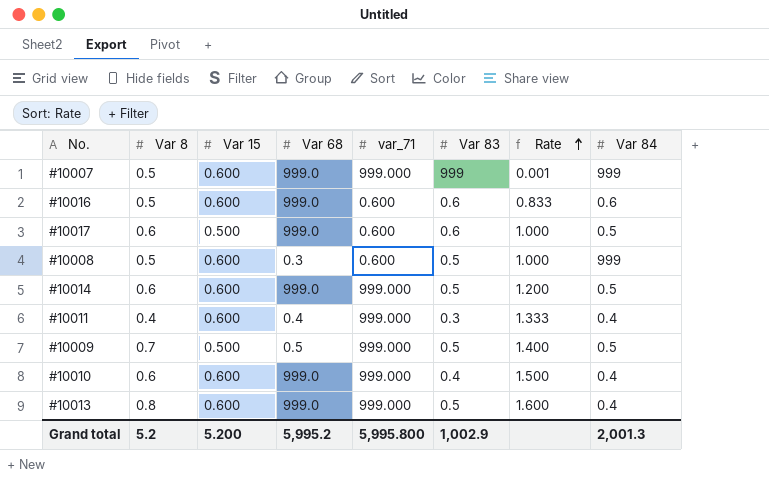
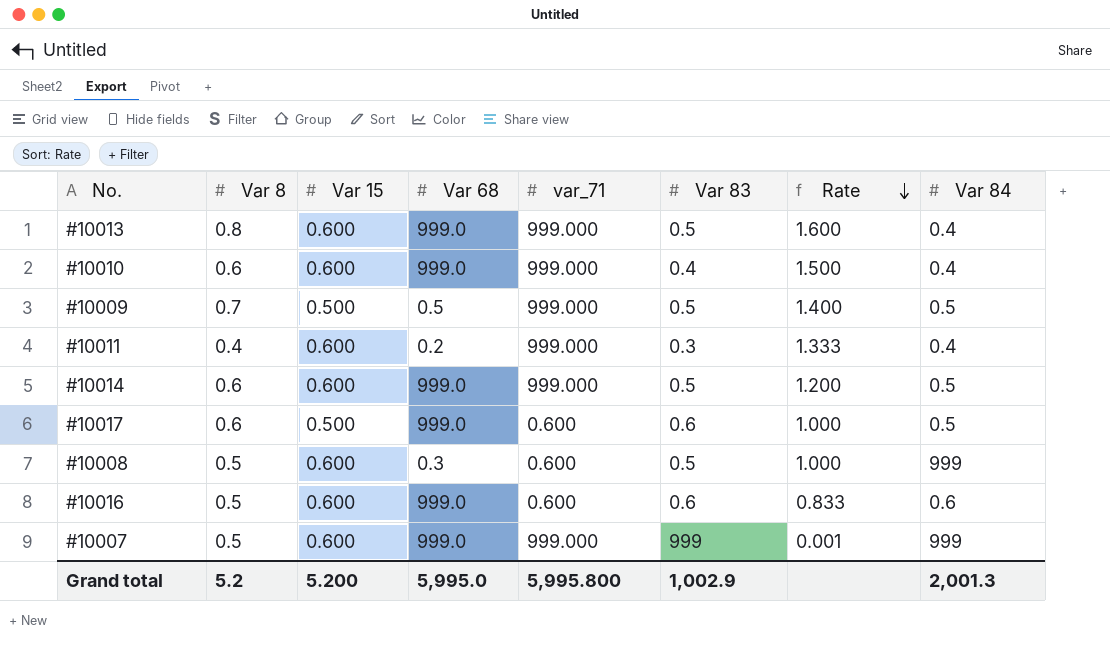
row order: Rate ascending -> Rate descending
#10011 | Var 68: 0.4 -> 0.2
Grand total | Var 68: 5,995.2 -> 5,995.0

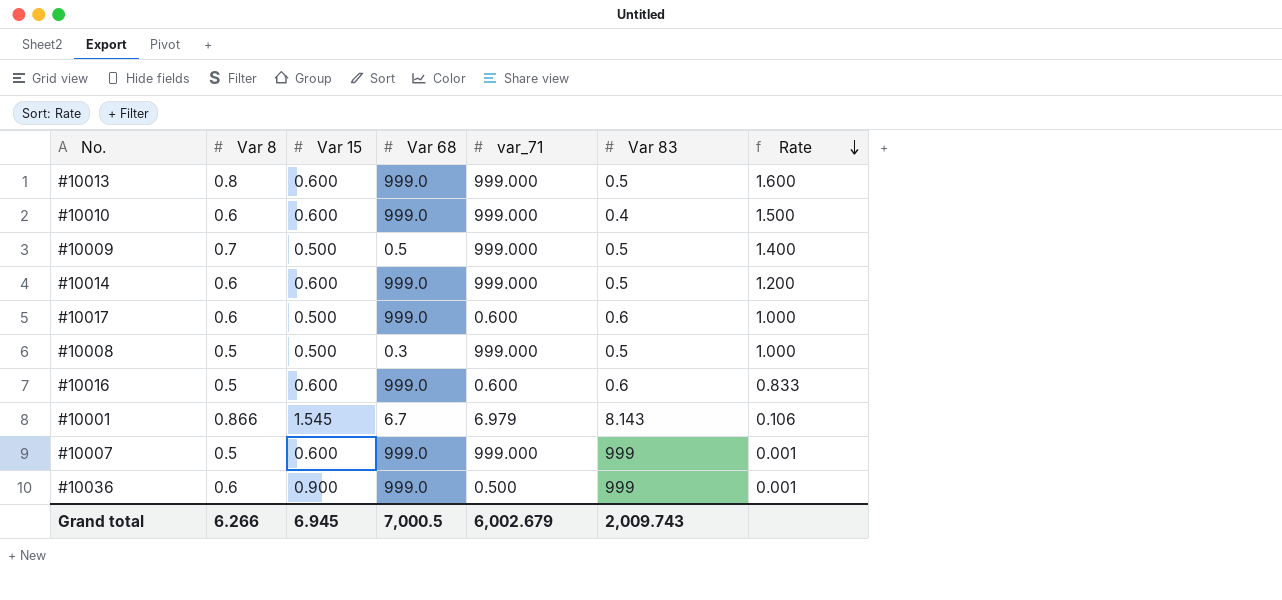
column Var 84 | position: 8 -> none
row #10011: 0.4 | 0.600 | 0.2 | 999.000 | 0.3 | 1.333 | 0.4 -> none
#10008 | Var 15: 0.600 -> 0.500
#10008 | var_71: 0.600 -> 999.000
row #10001: none -> 0.866 | 1.545 | 6.7 | 6.979 | 8.143 | 0.106
row #10036: none -> 0.6 | 0.900 | 999.0 | 0.500 | 999 | 0.001
Grand total | Var 8: 5.2 -> 6.266
Grand total | Var 15: 5.200 -> 6.945
Grand total | Var 68: 5,995.0 -> 7,000.5
Grand total | var_71: 5,995.800 -> 6,002.679
Grand total | Var 83: 1,002.9 -> 2,009.743

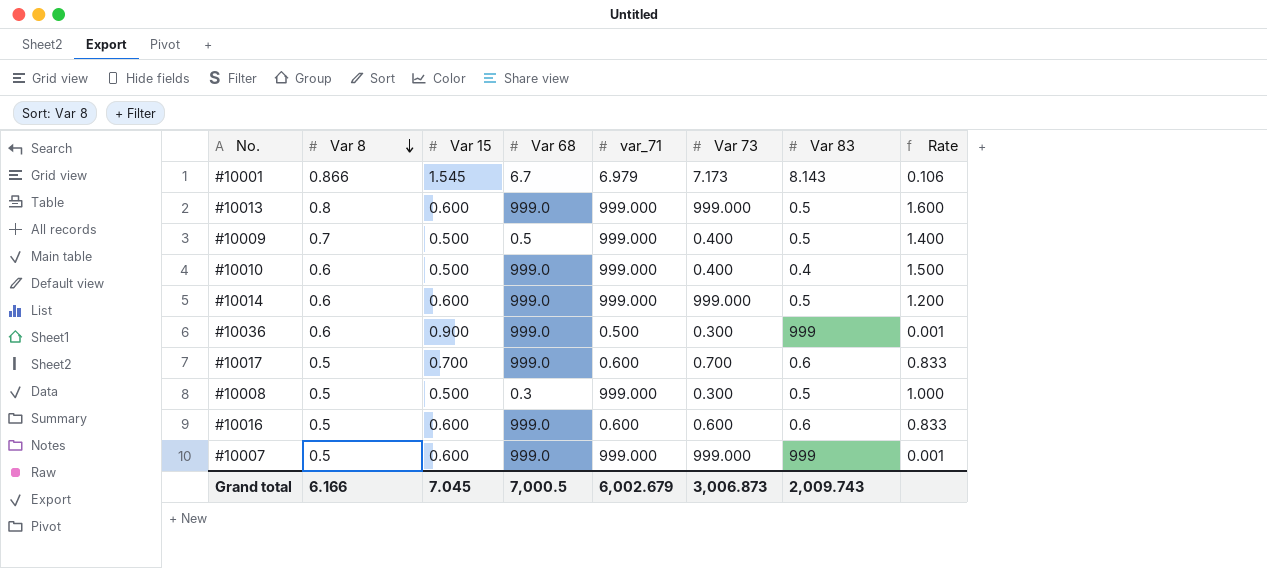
row order: Rate descending -> Var 8 descending
column Var 73 | position: none -> 6
#10010 | Var 15: 0.600 -> 0.500
#10017 | Var 8: 0.6 -> 0.5
#10017 | Var 15: 0.500 -> 0.700
#10017 | Rate: 1.000 -> 0.833
Grand total | Var 8: 6.266 -> 6.166
Grand total | Var 15: 6.945 -> 7.045

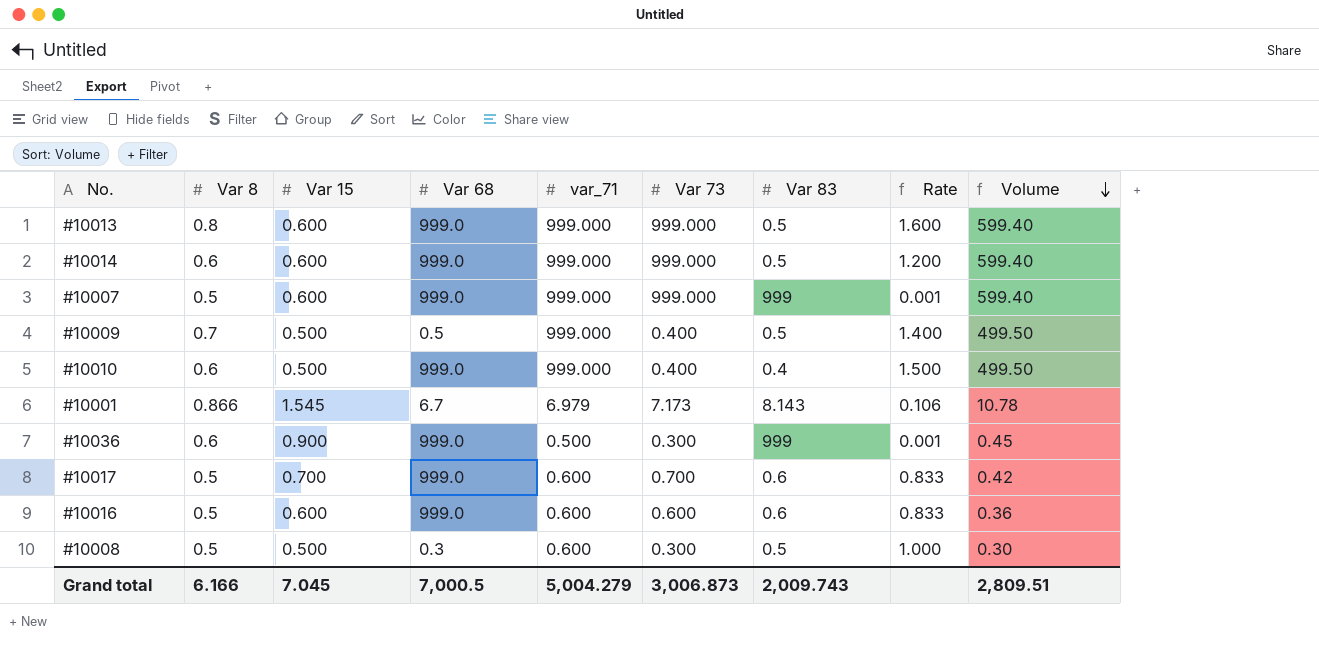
row order: Var 8 descending -> Volume descending
column Volume | formula: none -> [Var 15] * [var_71]
#10008 | var_71: 999.000 -> 0.600
Grand total | var_71: 6,002.679 -> 5,004.279

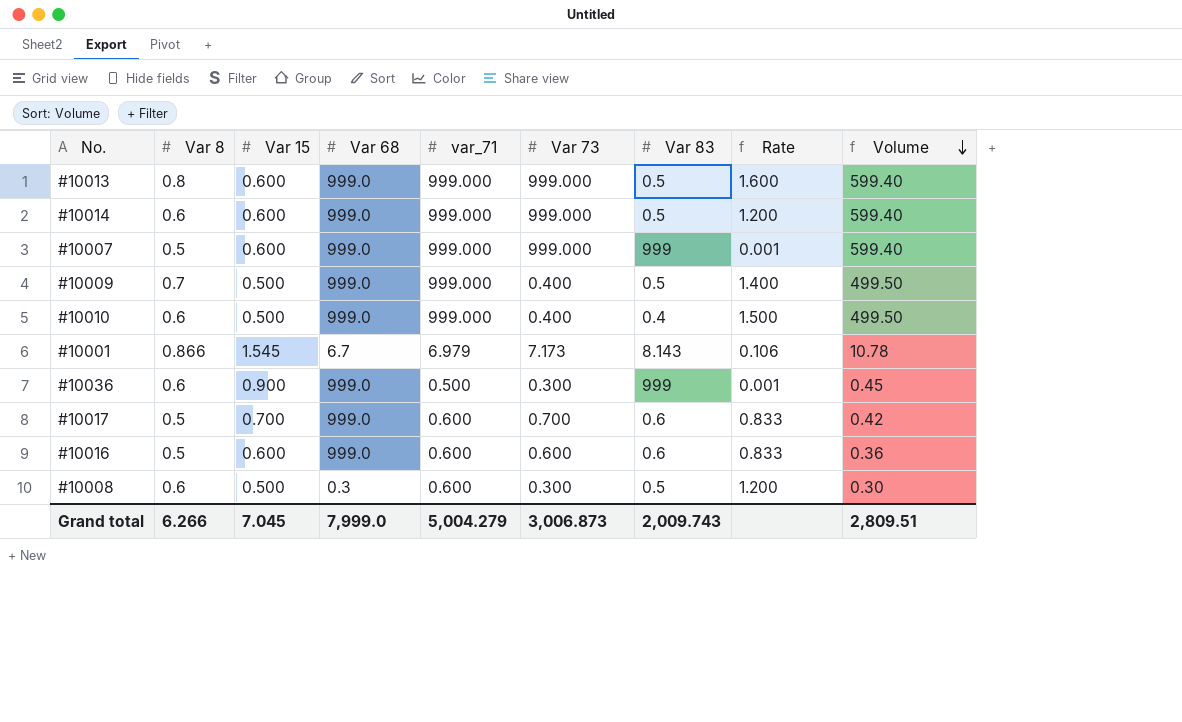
#10009 | Var 68: 0.5 -> 999.0
#10008 | Var 8: 0.5 -> 0.6
#10008 | Rate: 1.000 -> 1.200
Grand total | Var 8: 6.166 -> 6.266
Grand total | Var 68: 7,000.5 -> 7,999.0

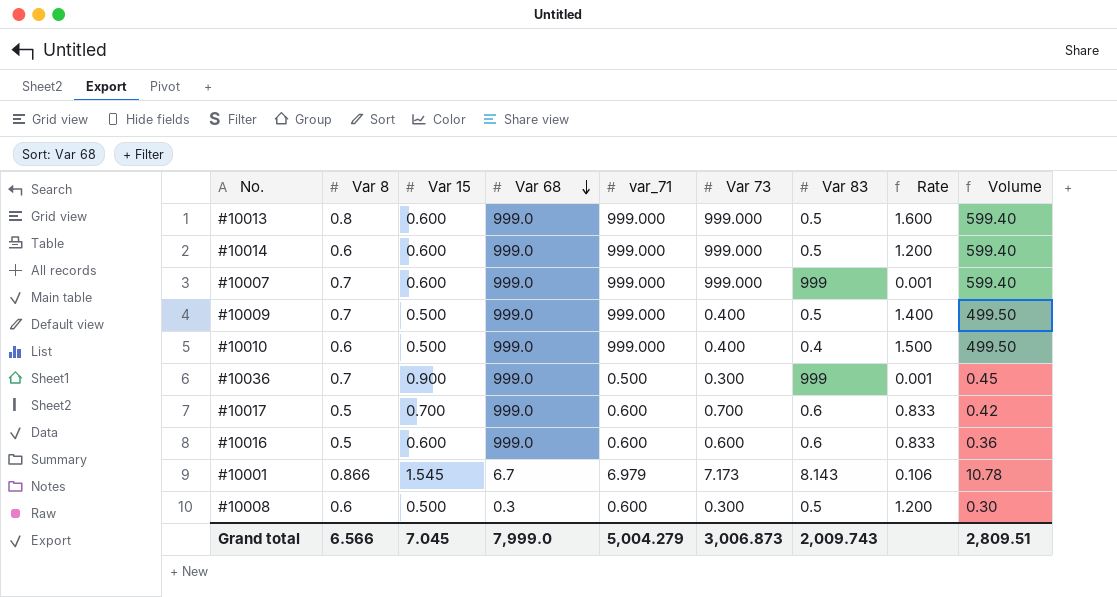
row order: Volume descending -> Var 68 descending
#10007 | Var 8: 0.5 -> 0.7
#10036 | Var 8: 0.6 -> 0.7
Grand total | Var 8: 6.266 -> 6.566

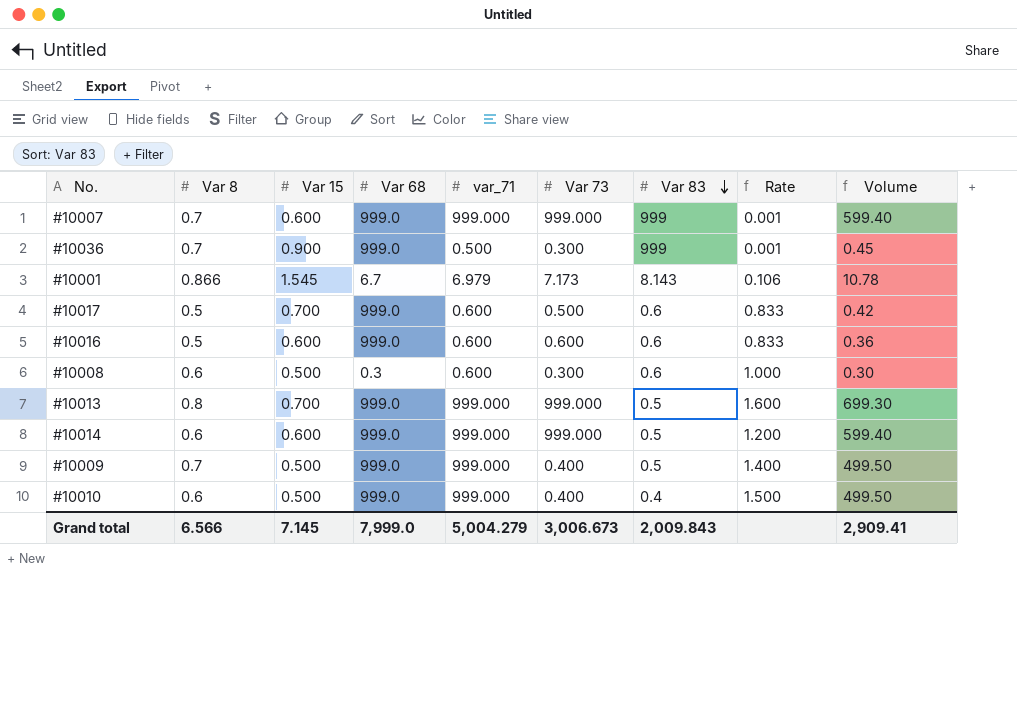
row order: Var 68 descending -> Var 83 descending
#10017 | Var 73: 0.700 -> 0.500
#10008 | Var 83: 0.5 -> 0.6
#10008 | Rate: 1.200 -> 1.000
#10013 | Var 15: 0.600 -> 0.700
#10013 | Volume: 599.40 -> 699.30
Grand total | Var 15: 7.045 -> 7.145
Grand total | Var 73: 3,006.873 -> 3,006.673
Grand total | Var 83: 2,009.743 -> 2,009.843
Grand total | Volume: 2,809.51 -> 2,909.41

